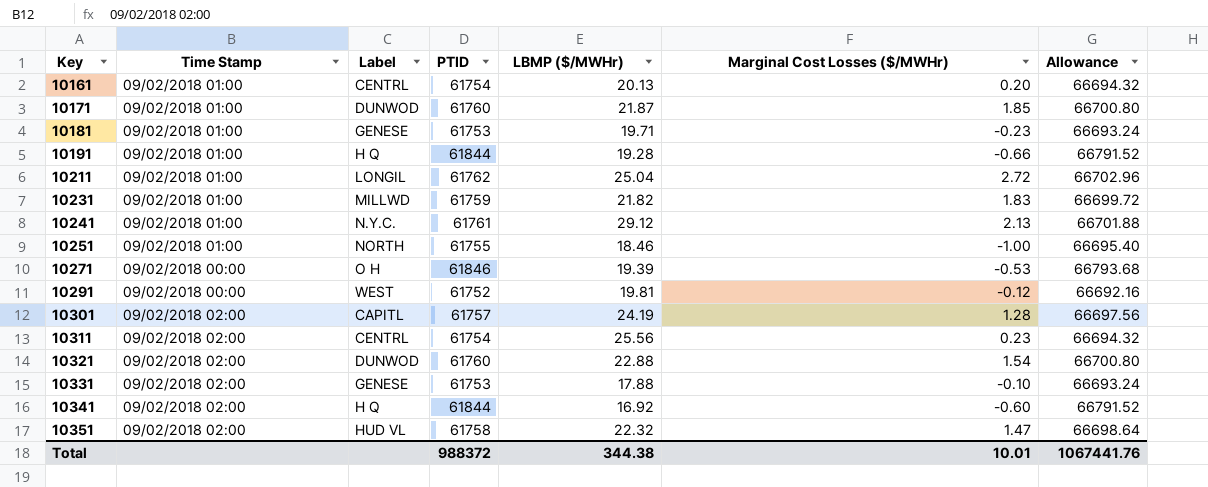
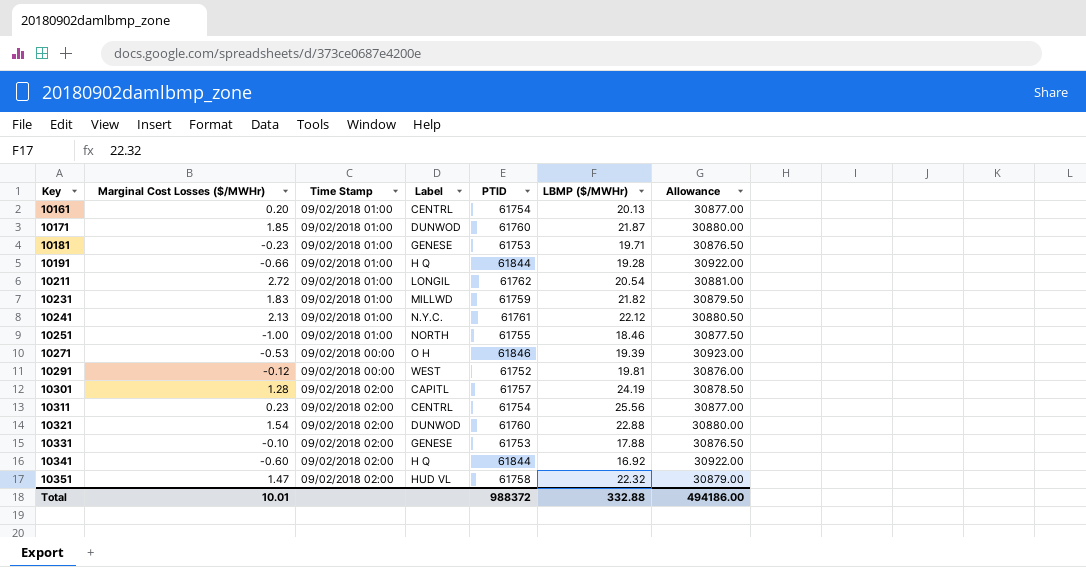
column Marginal Cost Losses ($/MWHr) | position: 6 -> 2
column Allowance | formula: [PTID] * 1.08 -> [PTID] * 0.5
10211 | LBMP ($/MWHr): 25.04 -> 20.54
10241 | LBMP ($/MWHr): 29.12 -> 22.12
Total | LBMP ($/MWHr): 344.38 -> 332.88
Total | Allowance: 1067441.76 -> 494186.00

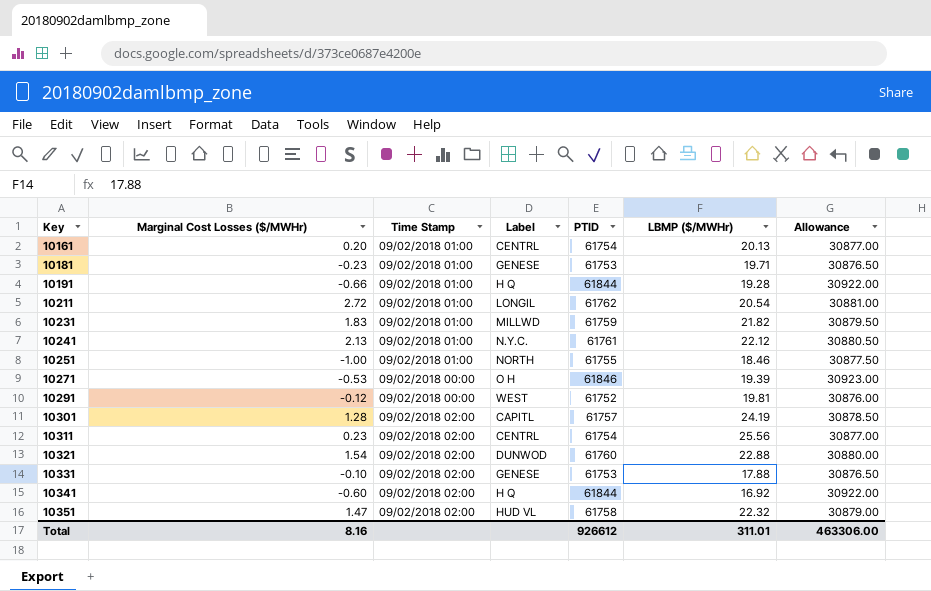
row 10171: 1.85 | 09/02/2018 01:00 | DUNWOD | 61760 | 21.87 | 30880.00 -> none
Total | Marginal Cost Losses ($/MWHr): 10.01 -> 8.16
Total | PTID: 988372 -> 926612
Total | LBMP ($/MWHr): 332.88 -> 311.01
Total | Allowance: 494186.00 -> 463306.00

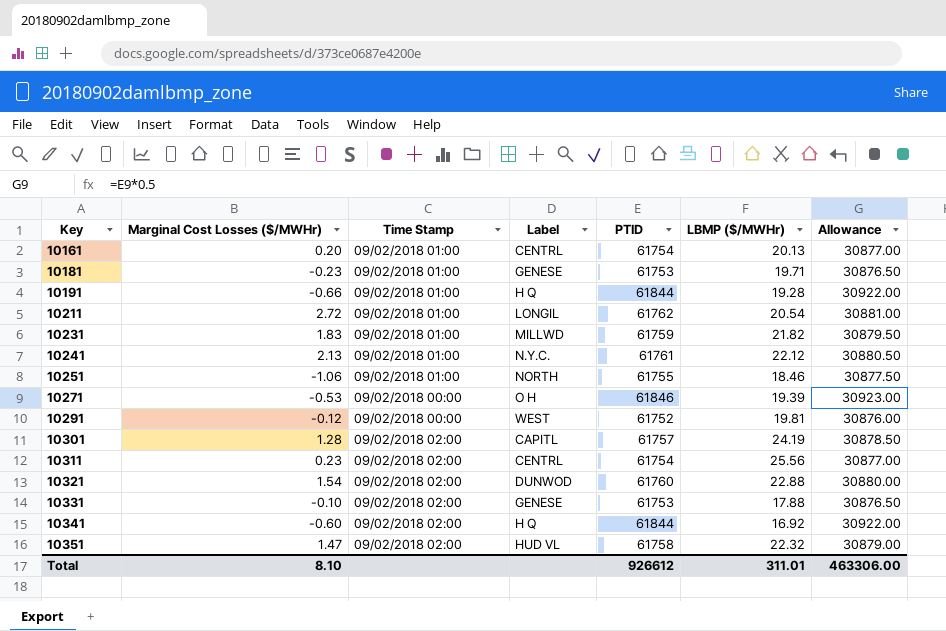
10251 | Marginal Cost Losses ($/MWHr): -1.00 -> -1.06
Total | Marginal Cost Losses ($/MWHr): 8.16 -> 8.10

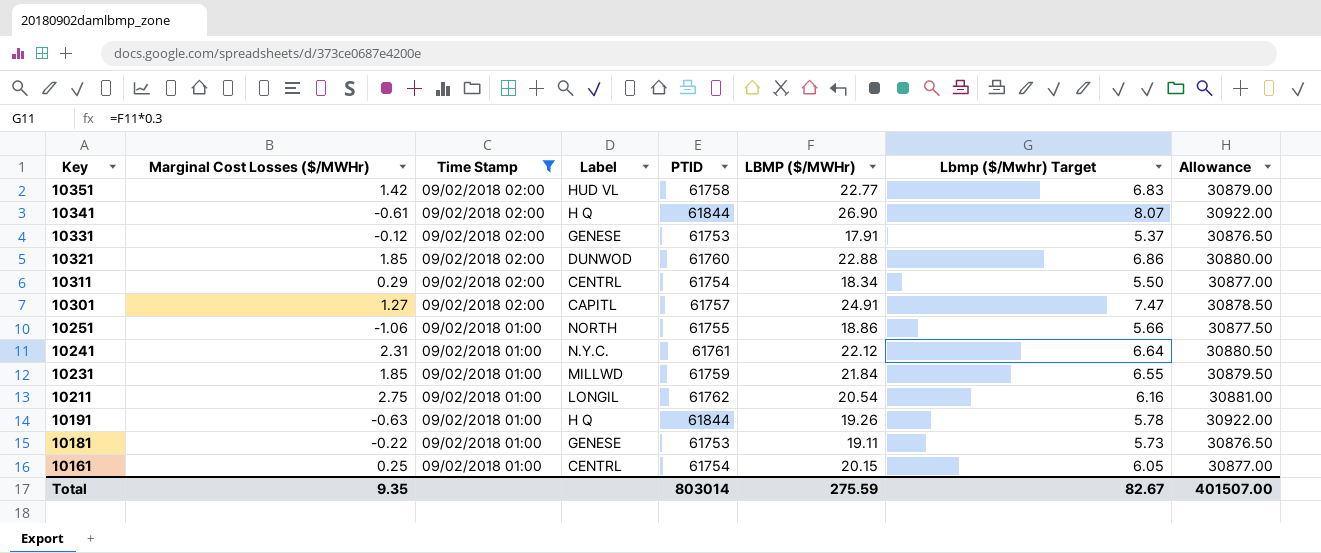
filter: none -> Time Stamp != 09/02/2018 00:00
row order: Key ascending -> Key descending
column Lbmp ($/Mwhr) Target | formula: none -> [LBMP ($/MWHr)] * 0.3
10351 | Marginal Cost Losses ($/MWHr): 1.47 -> 1.42
10351 | LBMP ($/MWHr): 22.32 -> 22.77
10341 | Marginal Cost Losses ($/MWHr): -0.60 -> -0.61
10341 | LBMP ($/MWHr): 16.92 -> 26.90
10331 | Marginal Cost Losses ($/MWHr): -0.10 -> -0.12
10331 | LBMP ($/MWHr): 17.88 -> 17.91
10321 | Marginal Cost Losses ($/MWHr): 1.54 -> 1.85
10311 | Marginal Cost Losses ($/MWHr): 0.23 -> 0.29
10311 | LBMP ($/MWHr): 25.56 -> 18.34
10301 | Marginal Cost Losses ($/MWHr): 1.28 -> 1.27
10301 | LBMP ($/MWHr): 24.19 -> 24.91
10251 | LBMP ($/MWHr): 18.46 -> 18.86
10241 | Marginal Cost Losses ($/MWHr): 2.13 -> 2.31
10231 | Marginal Cost Losses ($/MWHr): 1.83 -> 1.85
10231 | LBMP ($/MWHr): 21.82 -> 21.84
10211 | Marginal Cost Losses ($/MWHr): 2.72 -> 2.75
10191 | Marginal Cost Losses ($/MWHr): -0.66 -> -0.63
10191 | LBMP ($/MWHr): 19.28 -> 19.26
10181 | Marginal Cost Losses ($/MWHr): -0.23 -> -0.22
10181 | LBMP ($/MWHr): 19.71 -> 19.11
10161 | Marginal Cost Losses ($/MWHr): 0.20 -> 0.25
10161 | LBMP ($/MWHr): 20.13 -> 20.15
Total | Marginal Cost Losses ($/MWHr): 8.10 -> 9.35
Total | PTID: 926612 -> 803014
Total | LBMP ($/MWHr): 311.01 -> 275.59
Total | Allowance: 463306.00 -> 401507.00

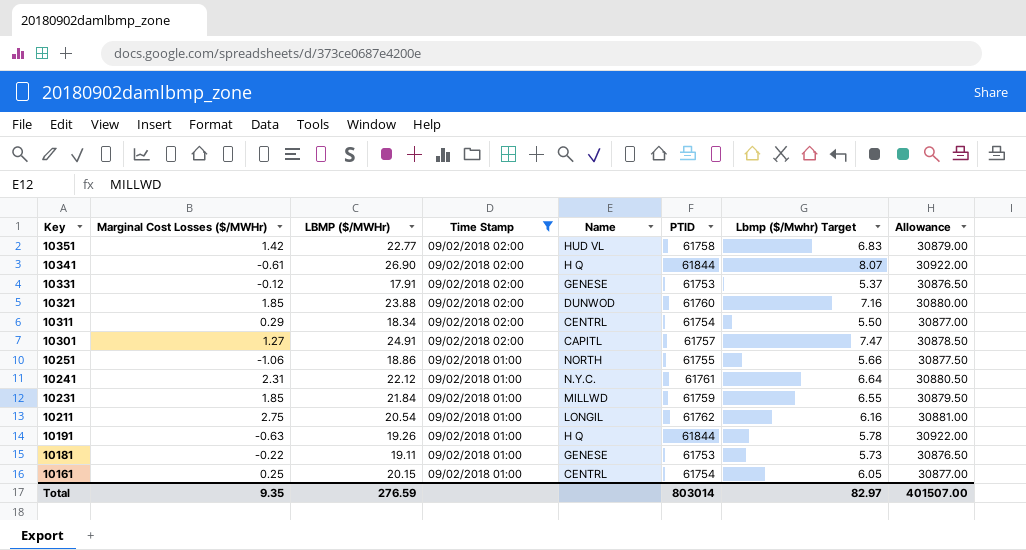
column LBMP ($/MWHr) | position: 6 -> 3
column name: Label -> Name
10321 | LBMP ($/MWHr): 22.88 -> 23.88
10321 | Lbmp ($/Mwhr) Target: 6.86 -> 7.16
Total | LBMP ($/MWHr): 275.59 -> 276.59
Total | Lbmp ($/Mwhr) Target: 82.67 -> 82.97

